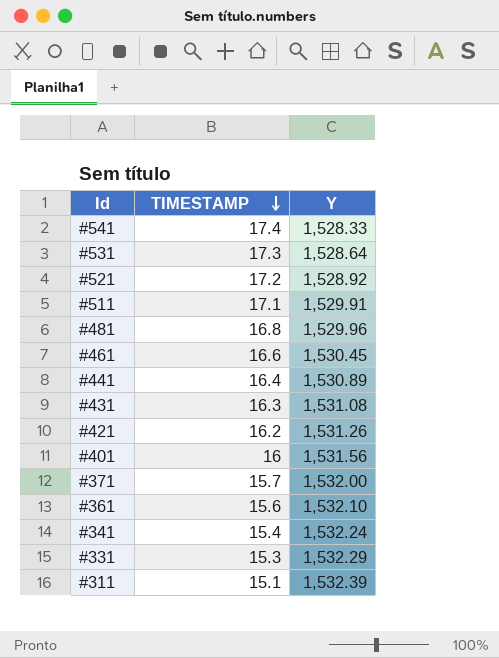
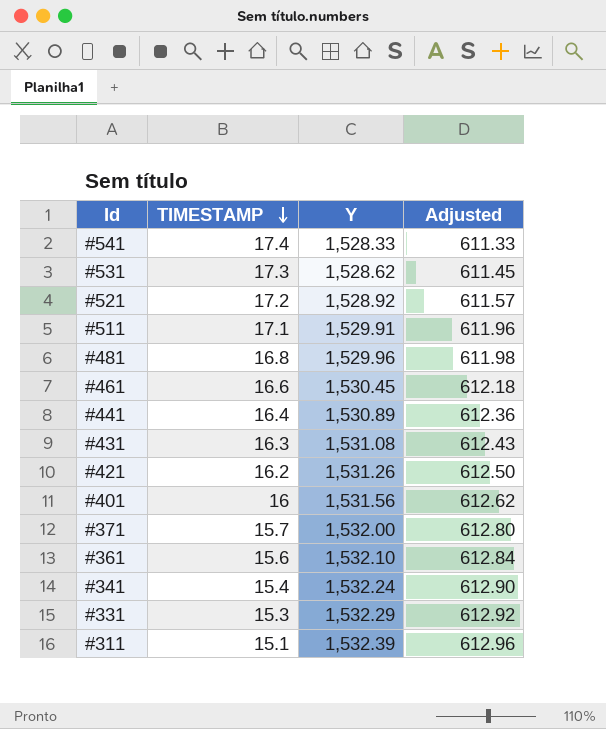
column Adjusted | formula: none -> [Y] * 0.4
#531 | Y: 1,528.64 -> 1,528.62

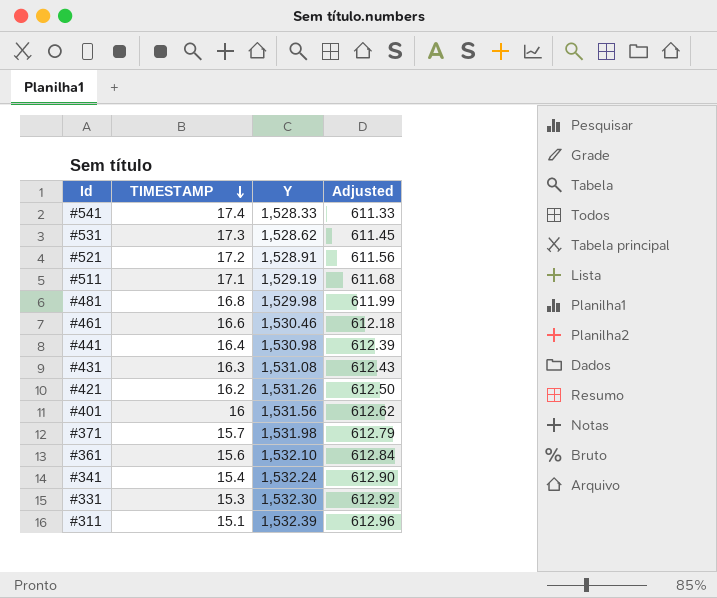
#521 | Y: 1,528.92 -> 1,528.91
#521 | Adjusted: 611.57 -> 611.56
#511 | Y: 1,529.91 -> 1,529.19
#511 | Adjusted: 611.96 -> 611.68
#481 | Y: 1,529.96 -> 1,529.98
#481 | Adjusted: 611.98 -> 611.99
#461 | Y: 1,530.45 -> 1,530.46
#441 | Y: 1,530.89 -> 1,530.98
#441 | Adjusted: 612.36 -> 612.39
#371 | Y: 1,532.00 -> 1,531.98
#371 | Adjusted: 612.80 -> 612.79
#331 | Y: 1,532.29 -> 1,532.30

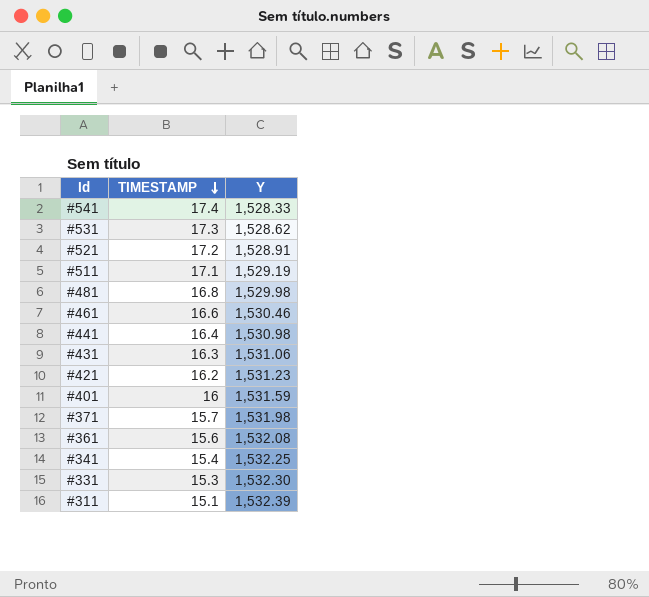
column Adjusted | formula: [Y] * 0.4 -> none
#431 | Y: 1,531.08 -> 1,531.06
#421 | Y: 1,531.26 -> 1,531.23
#401 | Y: 1,531.56 -> 1,531.59
#361 | Y: 1,532.10 -> 1,532.08
#341 | Y: 1,532.24 -> 1,532.25

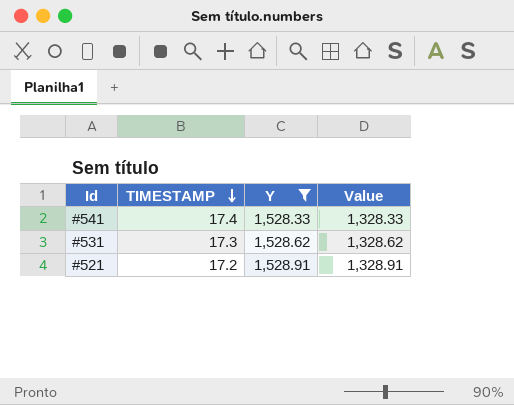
filter: none -> Y <= 1,528.91
column Value | formula: none -> [Y] - 200

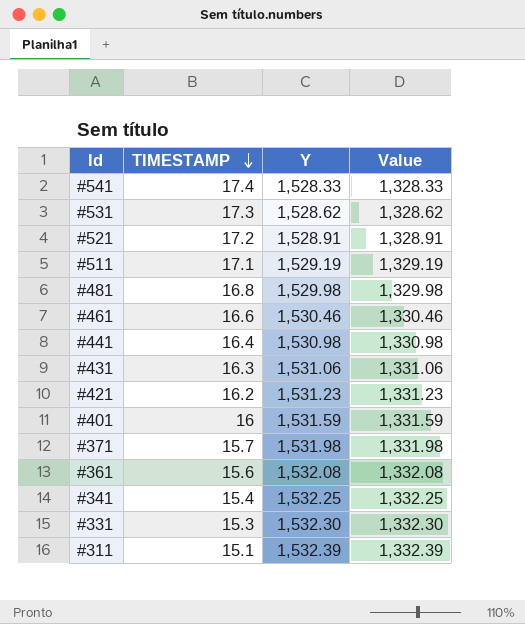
filter: Y <= 1,528.91 -> none

